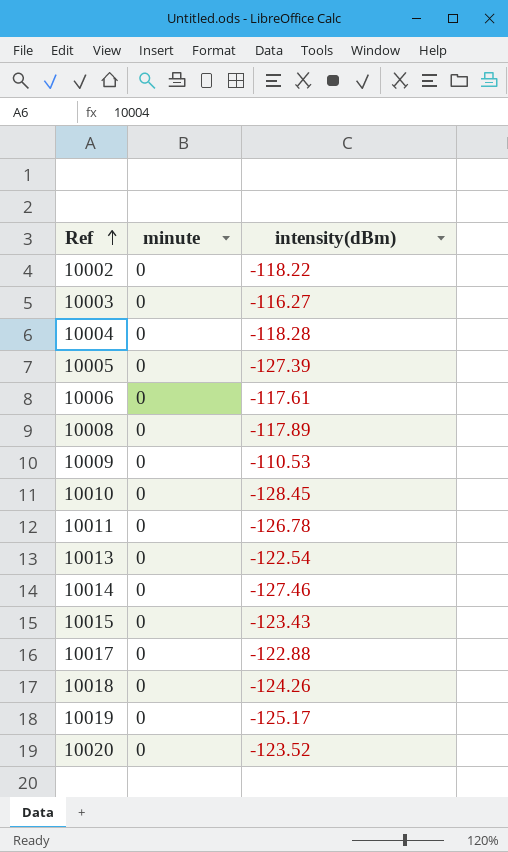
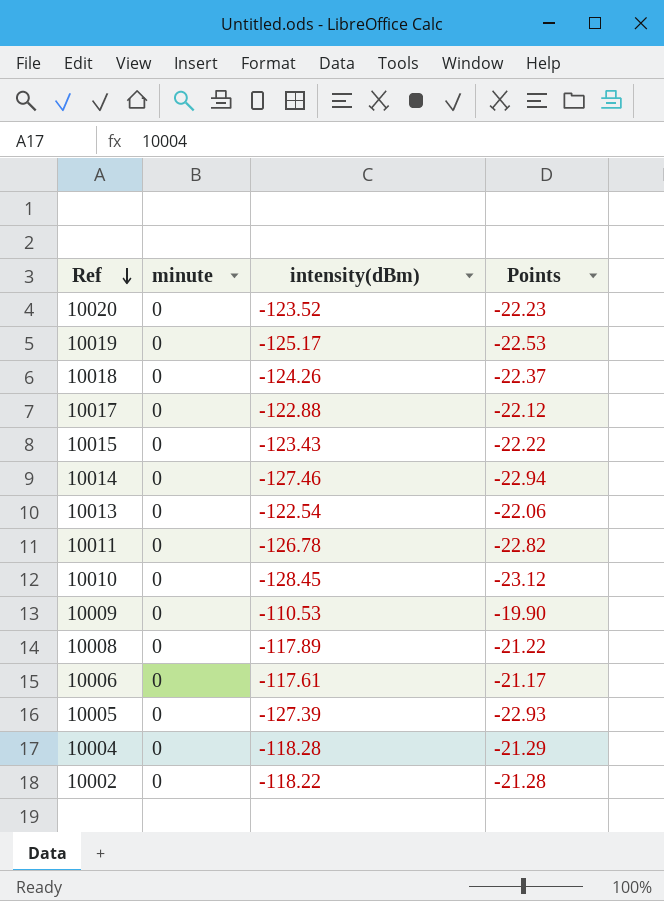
row order: Ref ascending -> Ref descending
column Points | formula: none -> [intensity(dBm)] * 0.18
row 10003: 0 | -116.27 -> none

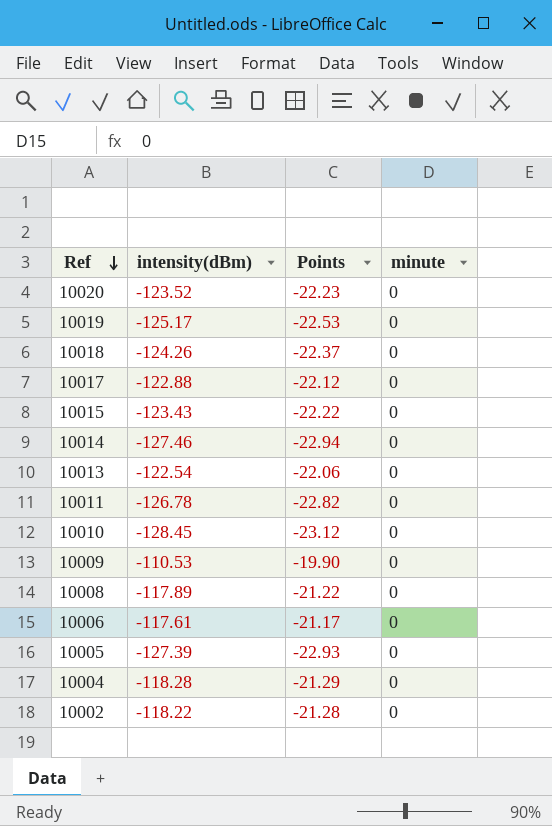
column minute | position: 2 -> 4

